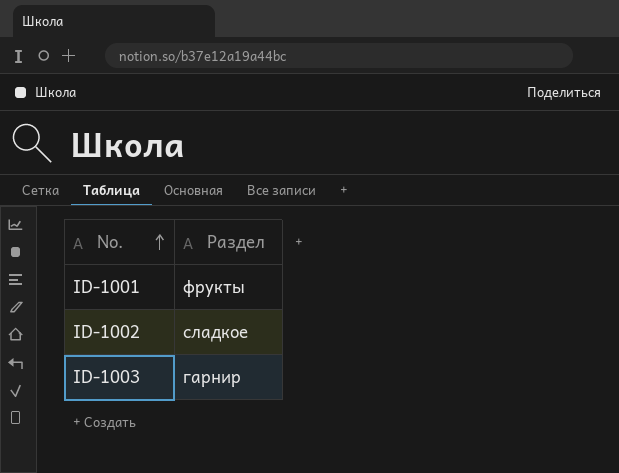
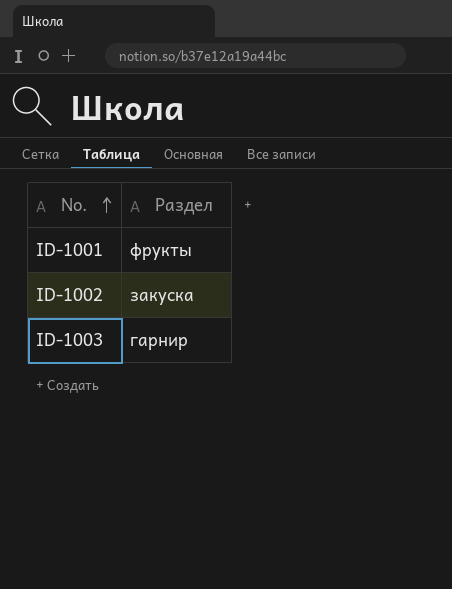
ID-1002 | Раздел: сладкое -> закуска

